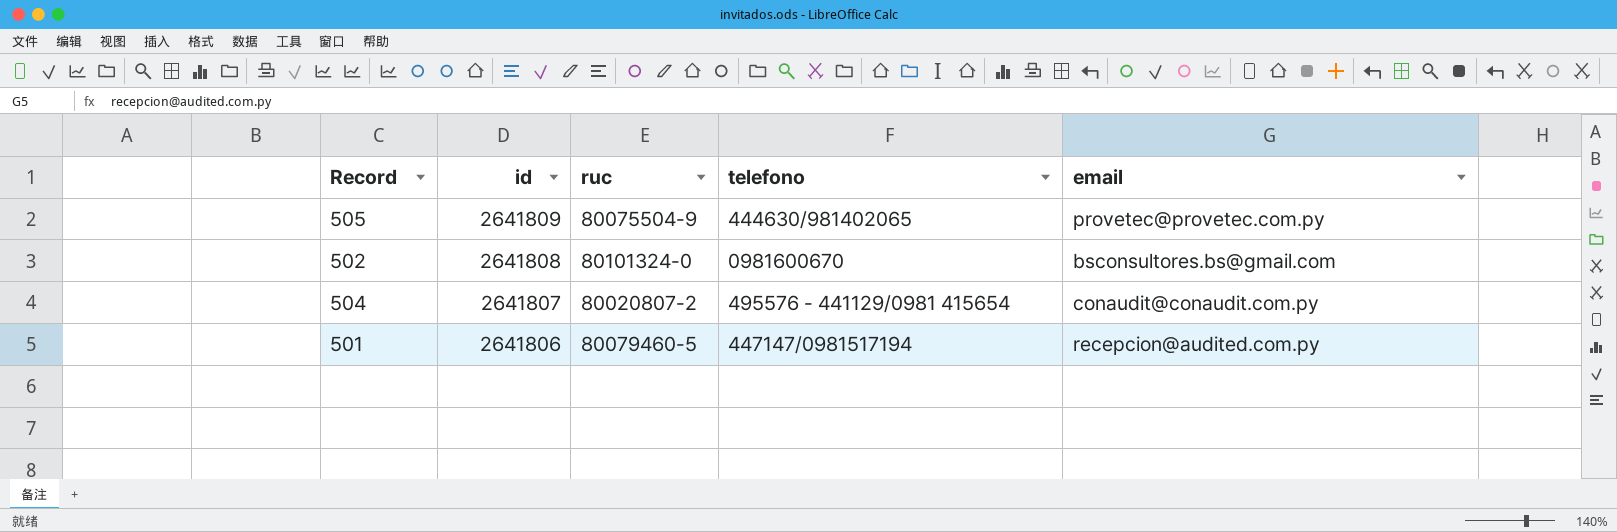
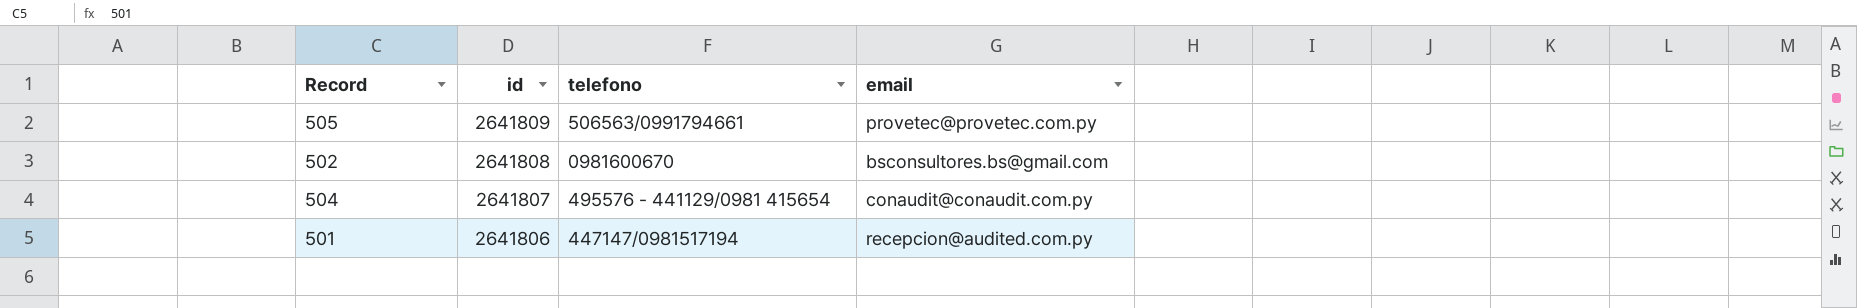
column ruc | position: 3 -> none
505 | telefono: 444630/981402065 -> 506563/0991794661

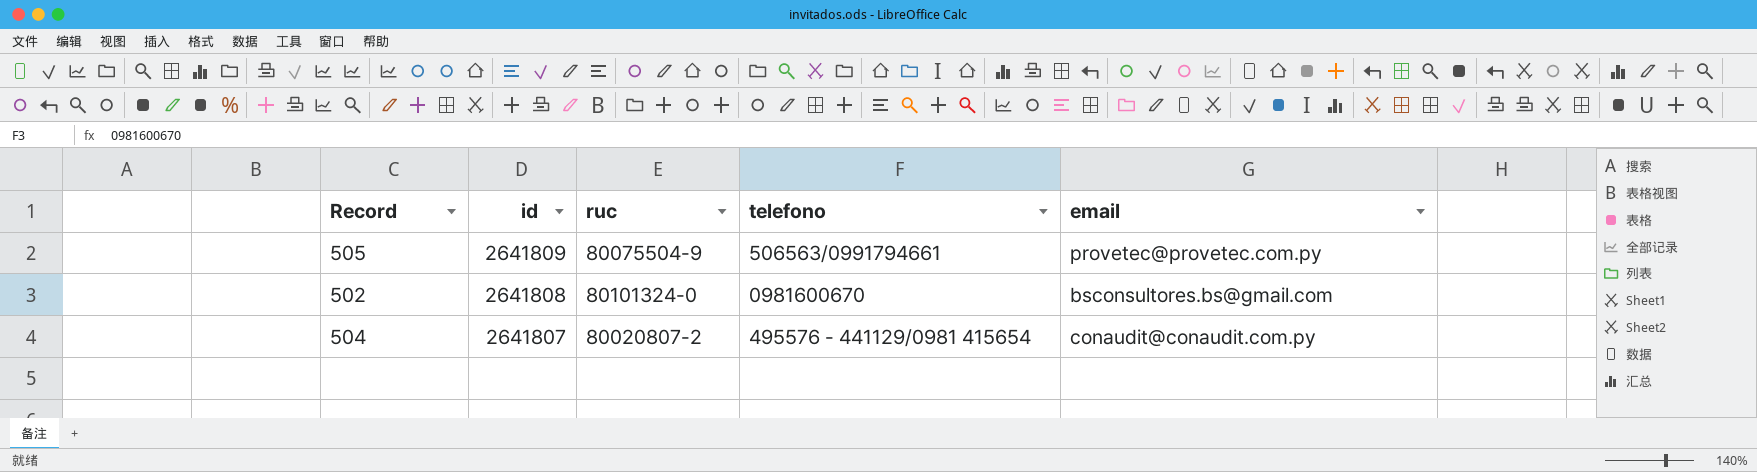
column ruc | position: none -> 3
row 501: 2641806 | 447147/0981517194 | recepcion@audited.com.py -> none

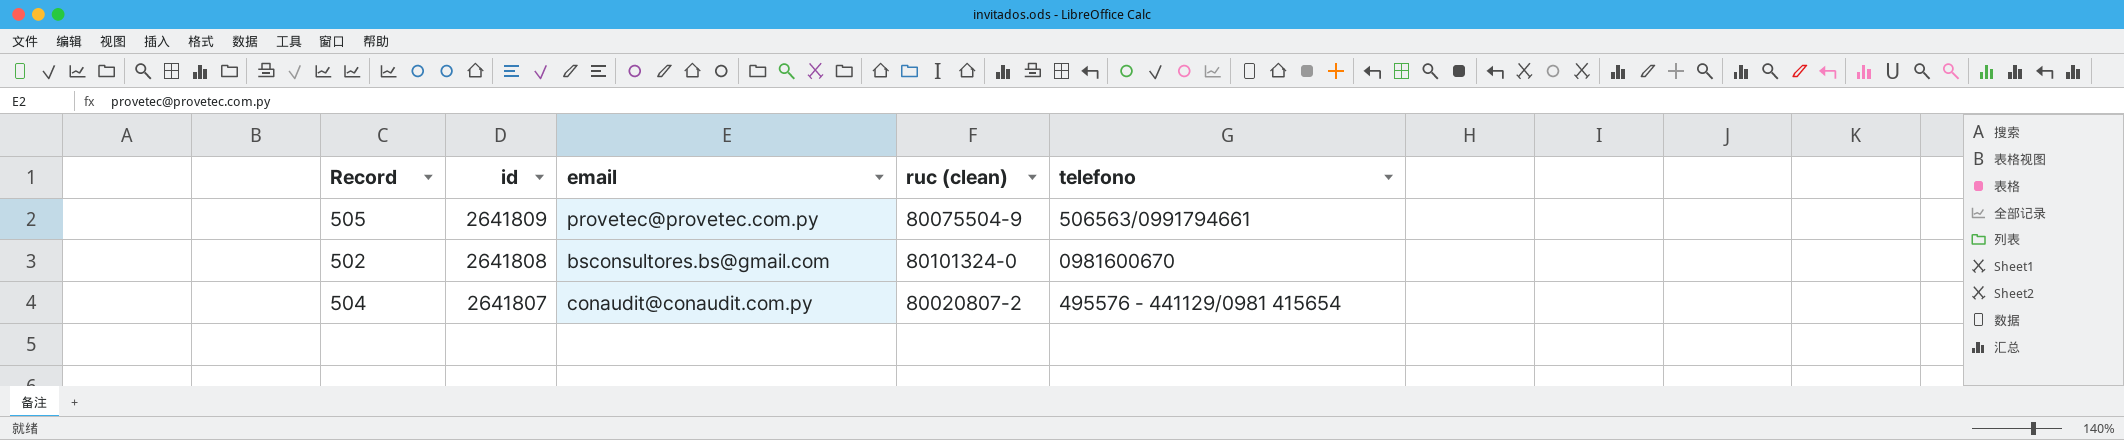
column email | position: 5 -> 3
column name: ruc -> ruc (clean)

